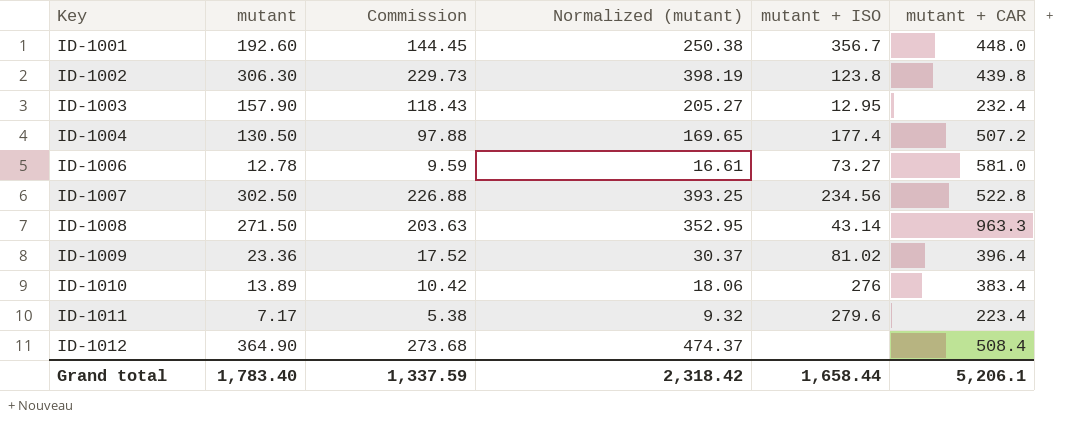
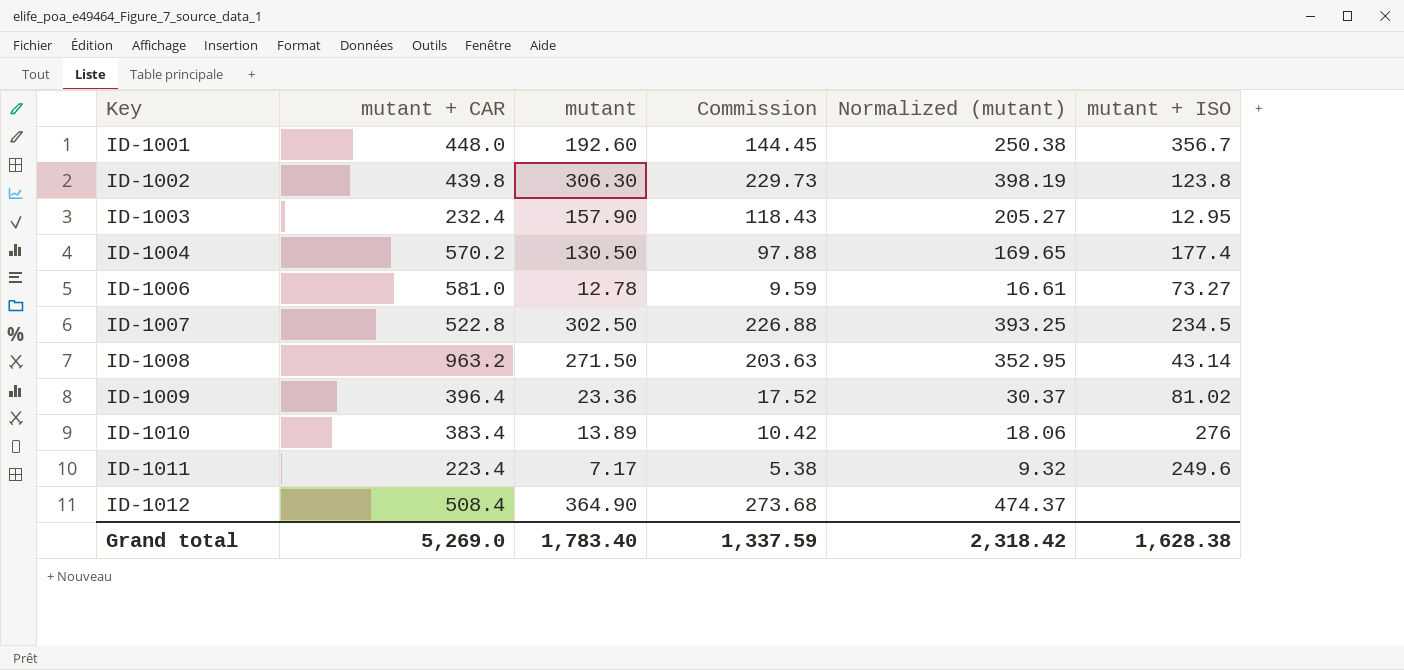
column mutant + CAR | position: 6 -> 2
ID-1004 | mutant + CAR: 507.2 -> 570.2
ID-1007 | mutant + ISO: 234.56 -> 234.5
ID-1008 | mutant + CAR: 963.3 -> 963.2
ID-1011 | mutant + ISO: 279.6 -> 249.6
Grand total | mutant + CAR: 5,206.1 -> 5,269.0
Grand total | mutant + ISO: 1,658.44 -> 1,628.38

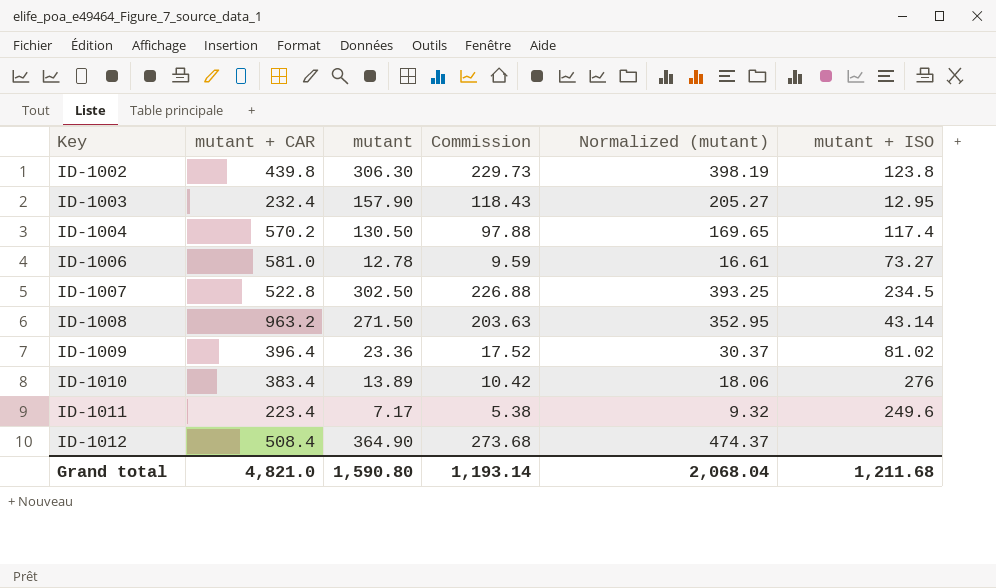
row ID-1001: 448.0 | 192.60 | 144.45 | 250.38 | 356.7 -> none
ID-1004 | mutant + ISO: 177.4 -> 117.4
Grand total | mutant + CAR: 5,269.0 -> 4,821.0
Grand total | mutant: 1,783.40 -> 1,590.80
Grand total | Commission: 1,337.59 -> 1,193.14
Grand total | Normalized (mutant): 2,318.42 -> 2,068.04
Grand total | mutant + ISO: 1,628.38 -> 1,211.68

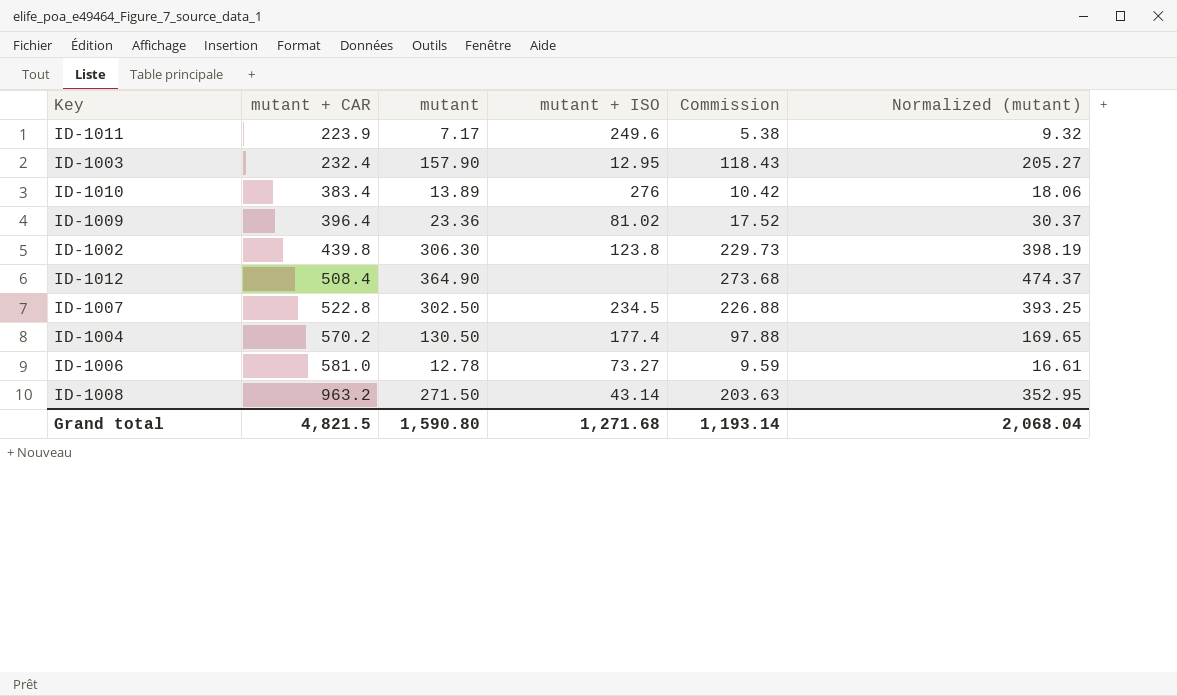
row order: Key ascending -> mutant + CAR ascending
column mutant + ISO | position: 6 -> 4
ID-1011 | mutant + CAR: 223.4 -> 223.9
ID-1004 | mutant + ISO: 117.4 -> 177.4
Grand total | mutant + CAR: 4,821.0 -> 4,821.5
Grand total | mutant + ISO: 1,211.68 -> 1,271.68

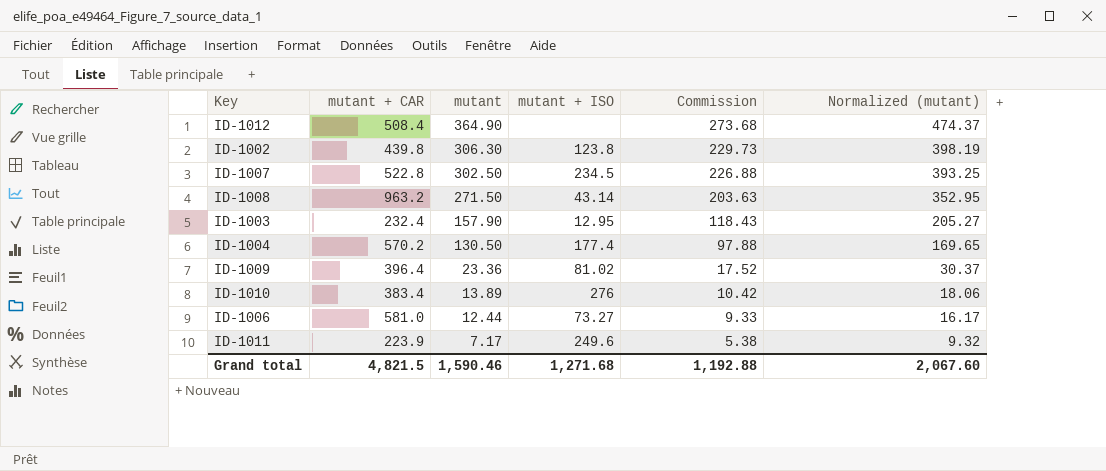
row order: mutant + CAR ascending -> mutant descending
ID-1006 | mutant: 12.78 -> 12.44
ID-1006 | Commission: 9.59 -> 9.33
ID-1006 | Normalized (mutant): 16.61 -> 16.17
Grand total | mutant: 1,590.80 -> 1,590.46
Grand total | Commission: 1,193.14 -> 1,192.88
Grand total | Normalized (mutant): 2,068.04 -> 2,067.60

